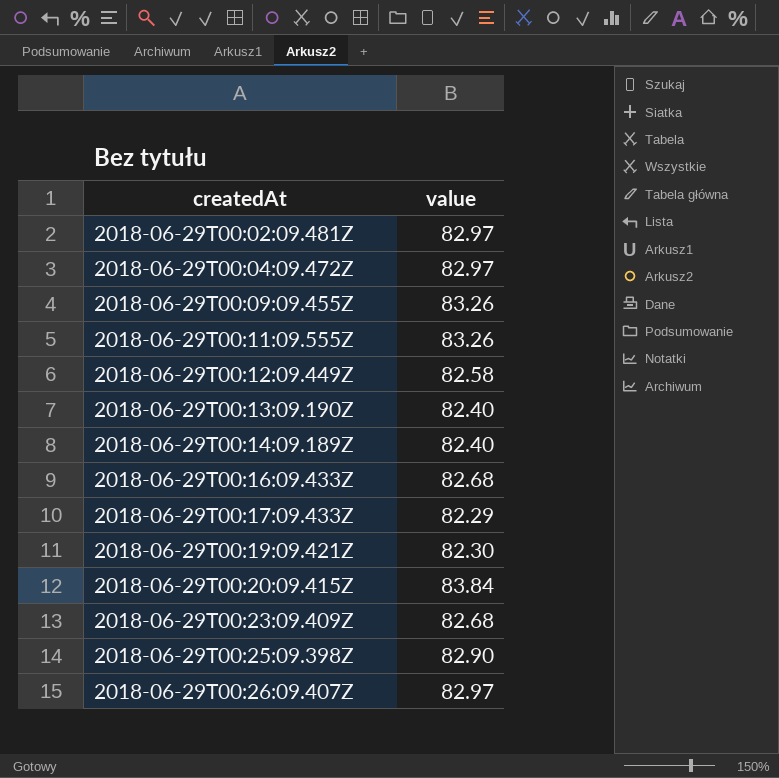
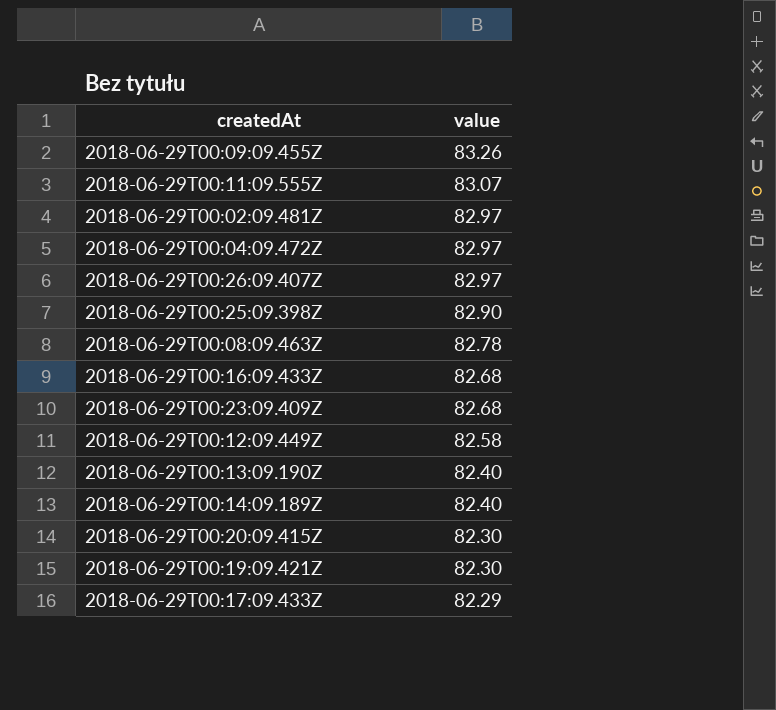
row order: createdAt ascending -> value descending
2018-06-29T00:11:09.555Z | value: 83.26 -> 83.07
row 2018-06-29T00:08:09.463Z: none -> 82.78
2018-06-29T00:20:09.415Z | value: 83.84 -> 82.30

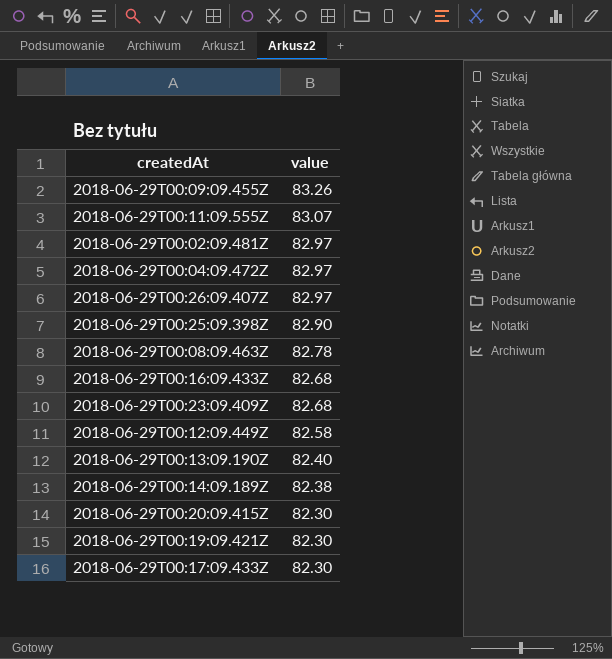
2018-06-29T00:14:09.189Z | value: 82.40 -> 82.38
2018-06-29T00:17:09.433Z | value: 82.29 -> 82.30

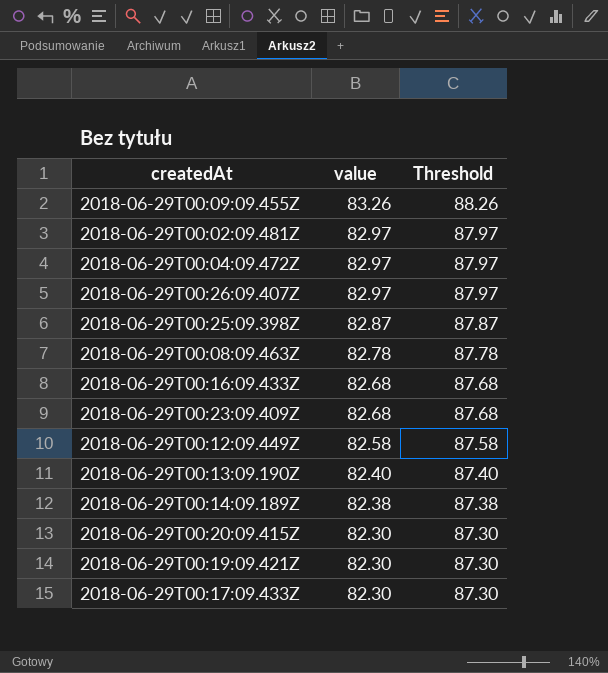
column Threshold | formula: none -> [value] + 5
row 2018-06-29T00:11:09.555Z: 83.07 -> none
2018-06-29T00:25:09.398Z | value: 82.90 -> 82.87

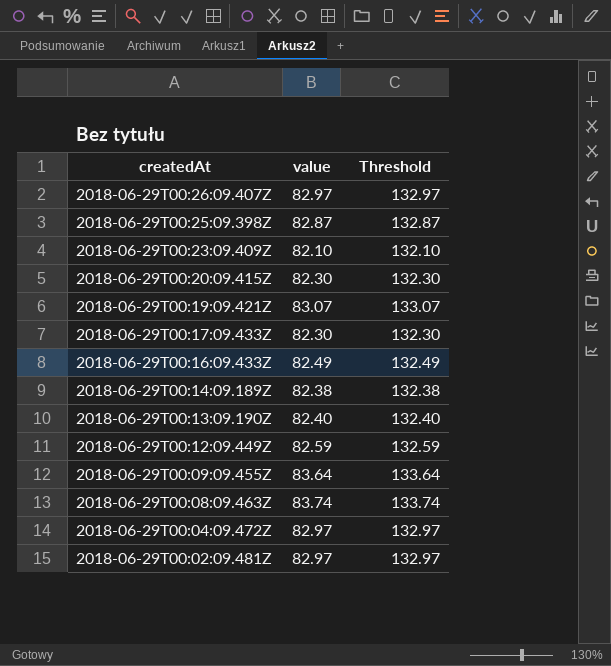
row order: value descending -> createdAt descending
column Threshold | formula: [value] + 5 -> [value] + 50
2018-06-29T00:23:09.409Z | value: 82.68 -> 82.10
2018-06-29T00:19:09.421Z | value: 82.30 -> 83.07
2018-06-29T00:16:09.433Z | value: 82.68 -> 82.49
2018-06-29T00:12:09.449Z | value: 82.58 -> 82.59
2018-06-29T00:09:09.455Z | value: 83.26 -> 83.64
2018-06-29T00:08:09.463Z | value: 82.78 -> 83.74

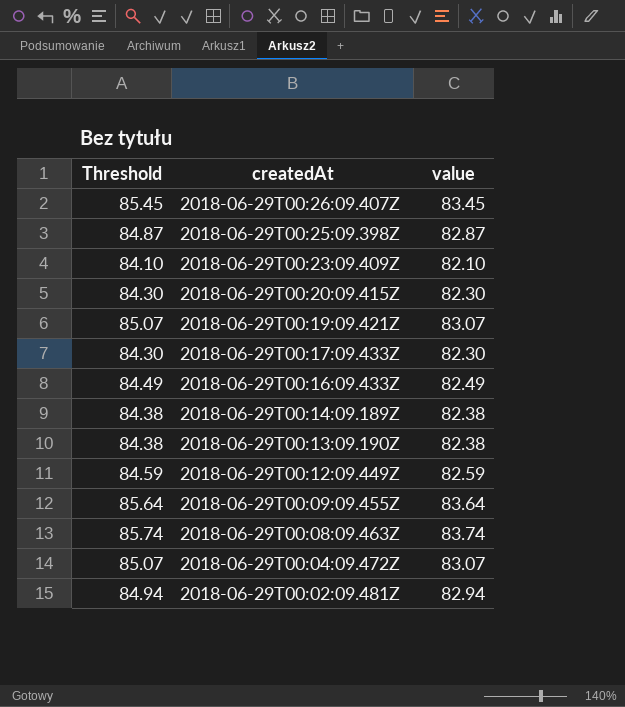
column Threshold | formula: [value] + 50 -> [value] + 2
column Threshold | position: 3 -> 1
2018-06-29T00:26:09.407Z | value: 82.97 -> 83.45
2018-06-29T00:13:09.190Z | value: 82.40 -> 82.38
2018-06-29T00:04:09.472Z | value: 82.97 -> 83.07
2018-06-29T00:02:09.481Z | value: 82.97 -> 82.94

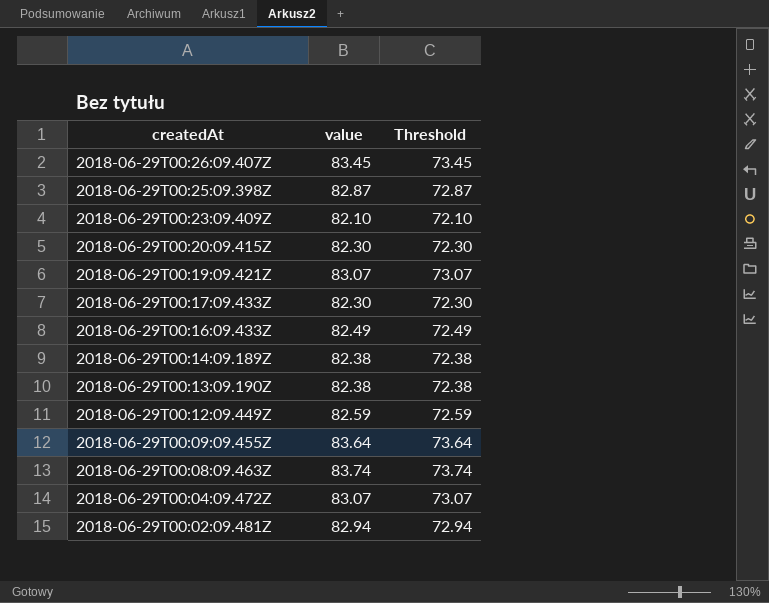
column Threshold | formula: [value] + 2 -> [value] - 10
column Threshold | position: 1 -> 3

